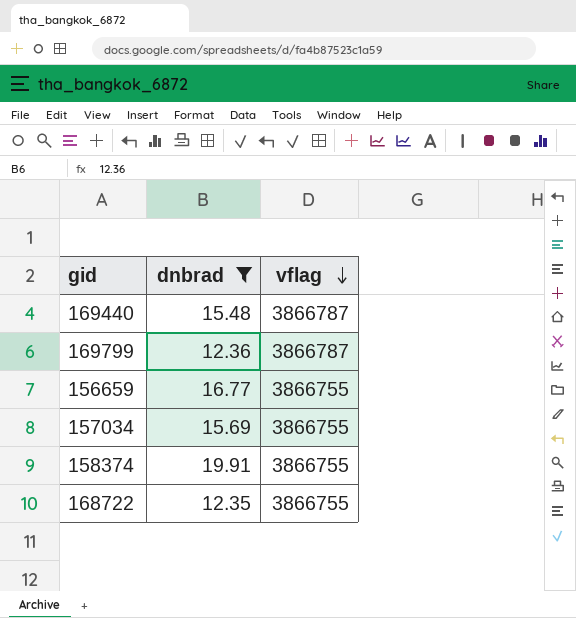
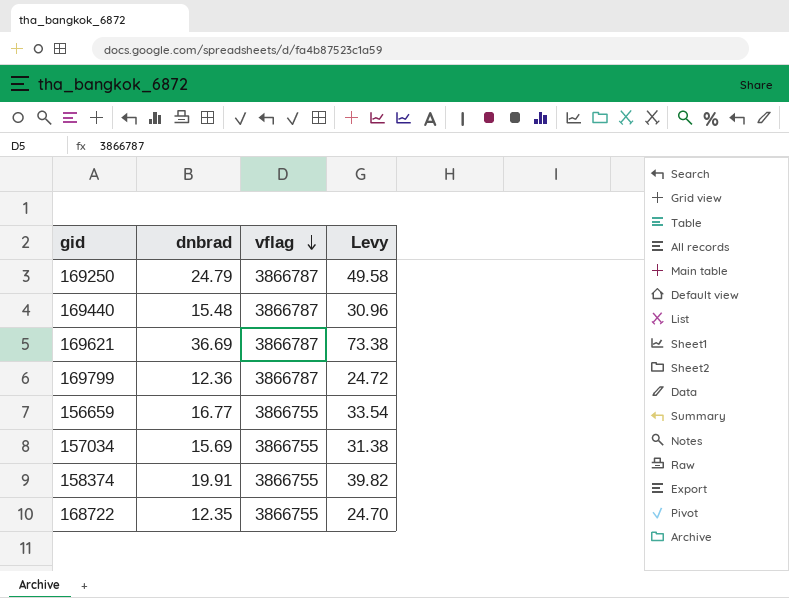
filter: dnbrad <= 19.91 -> none
column Levy | formula: none -> [dnbrad] * 2

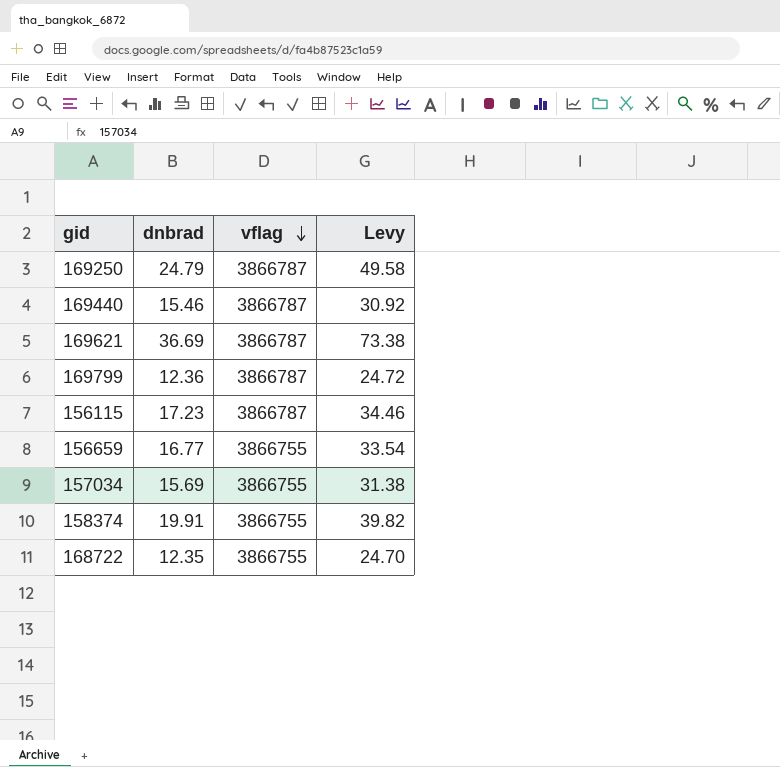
169440 | dnbrad: 15.48 -> 15.46
169440 | Levy: 30.96 -> 30.92
row 156115: none -> 17.23 | 3866787 | 34.46

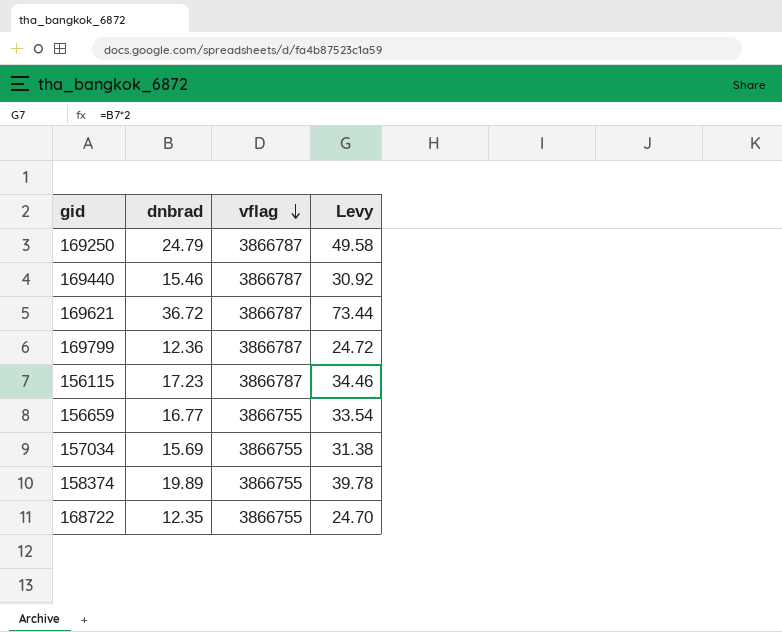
169621 | dnbrad: 36.69 -> 36.72
169621 | Levy: 73.38 -> 73.44
158374 | dnbrad: 19.91 -> 19.89
158374 | Levy: 39.82 -> 39.78

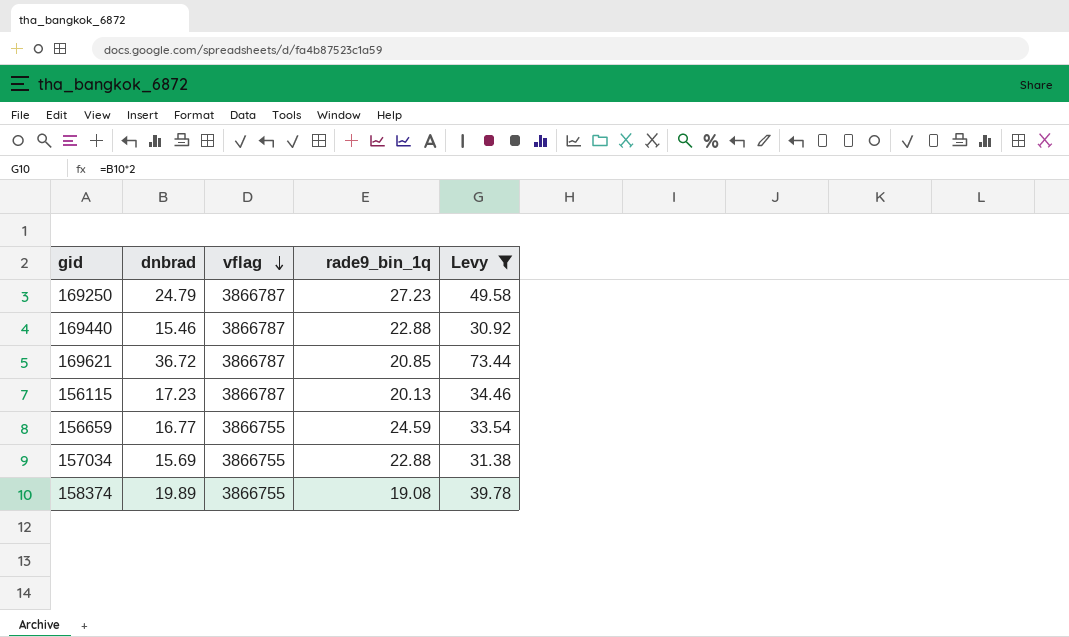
filter: none -> Levy >= 30.92
column rade9_bin_1q | position: none -> 4

